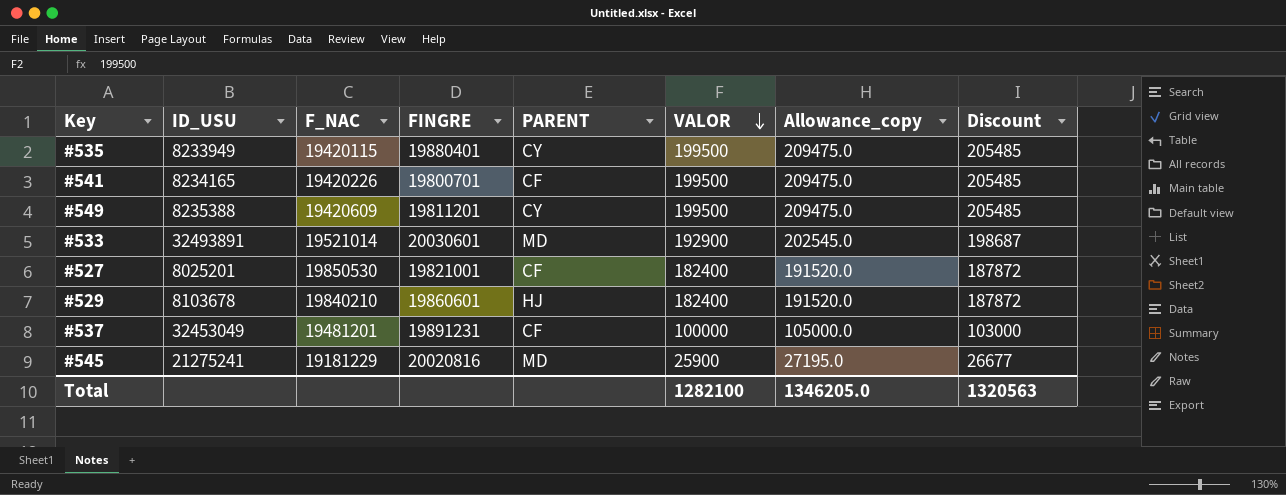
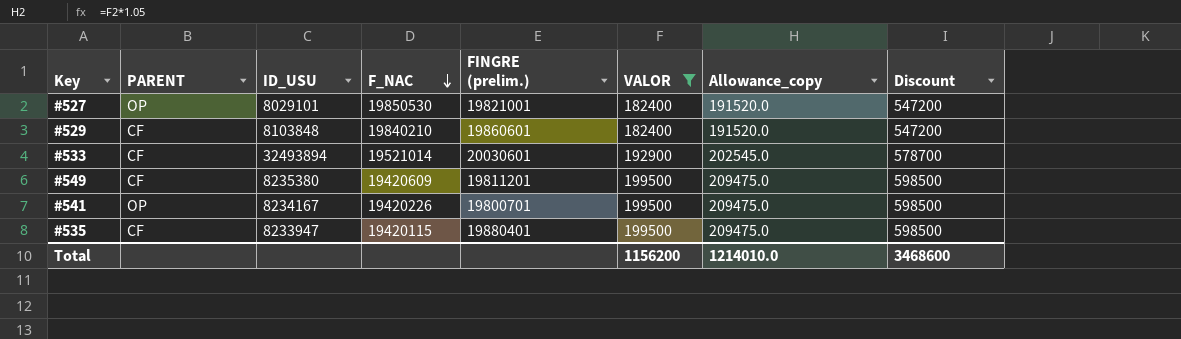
filter: none -> VALOR >= 182400
row order: VALOR descending -> F_NAC descending
column PARENT | position: 5 -> 2
column name: FINGRE -> FINGRE (prelim.)
column Discount | formula: [VALOR] * 1.03 -> [VALOR] * 3
#527 | PARENT: CF -> OP
#527 | ID_USU: 8025201 -> 8029101
#529 | PARENT: HJ -> CF
#529 | ID_USU: 8103678 -> 8103848
#533 | PARENT: MD -> CF
#533 | ID_USU: 32493891 -> 32493894
#549 | PARENT: CY -> CF
#549 | ID_USU: 8235388 -> 8235380
#541 | PARENT: CF -> OP
#541 | ID_USU: 8234165 -> 8234167
#535 | PARENT: CY -> CF
#535 | ID_USU: 8233949 -> 8233947
Total | VALOR: 1282100 -> 1156200
Total | Allowance_copy: 1346205.0 -> 1214010.0
Total | Discount: 1320563 -> 3468600

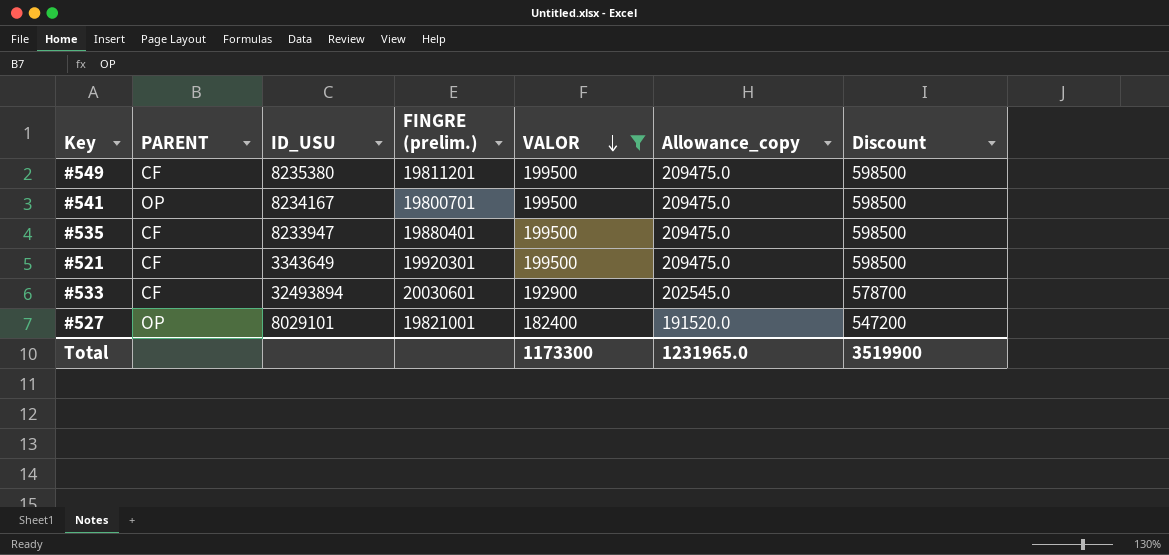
row order: F_NAC descending -> VALOR descending
column F_NAC | position: 4 -> none
row #529: CF | 8103848 | 19840210 | 19860601 | 182400 | 191520.0 | 547200 -> none
row #521: none -> CF | 3343649 | 19920301 | 199500 | 209475.0 | 598500
Total | VALOR: 1156200 -> 1173300
Total | Allowance_copy: 1214010.0 -> 1231965.0
Total | Discount: 3468600 -> 3519900

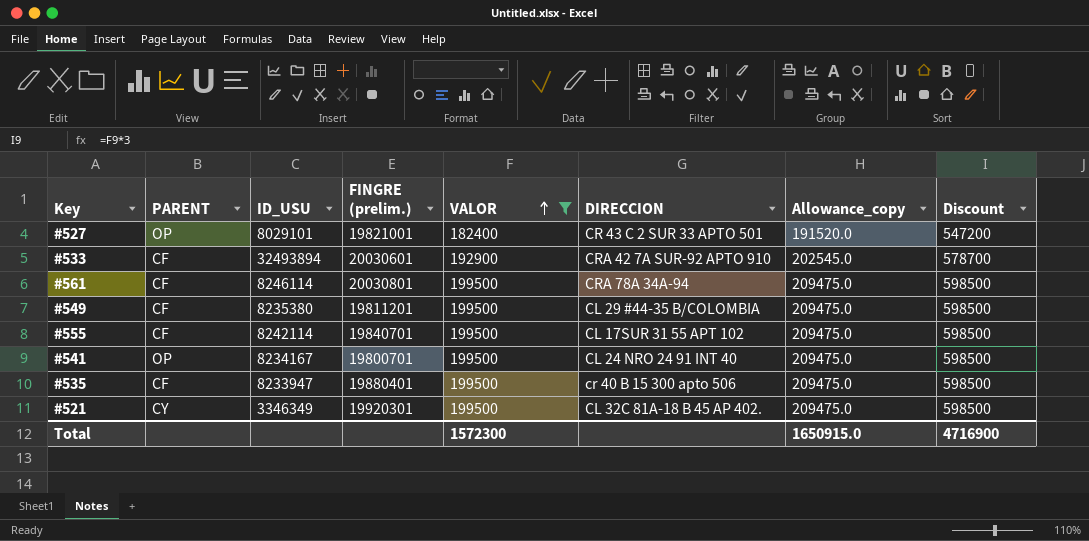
row order: VALOR descending -> VALOR ascending
column DIRECCION | position: none -> 6
row #561: none -> CF | 8246114 | 20030801 | 199500 | CRA 78A 34A-94 | 209475.0 | 598500
row #555: none -> CF | 8242114 | 19840701 | 199500 | CL 17SUR 31 55 APT 102 | 209475.0 | 598500
#521 | PARENT: CF -> CY
#521 | ID_USU: 3343649 -> 3346349
Total | VALOR: 1173300 -> 1572300
Total | Allowance_copy: 1231965.0 -> 1650915.0
Total | Discount: 3519900 -> 4716900

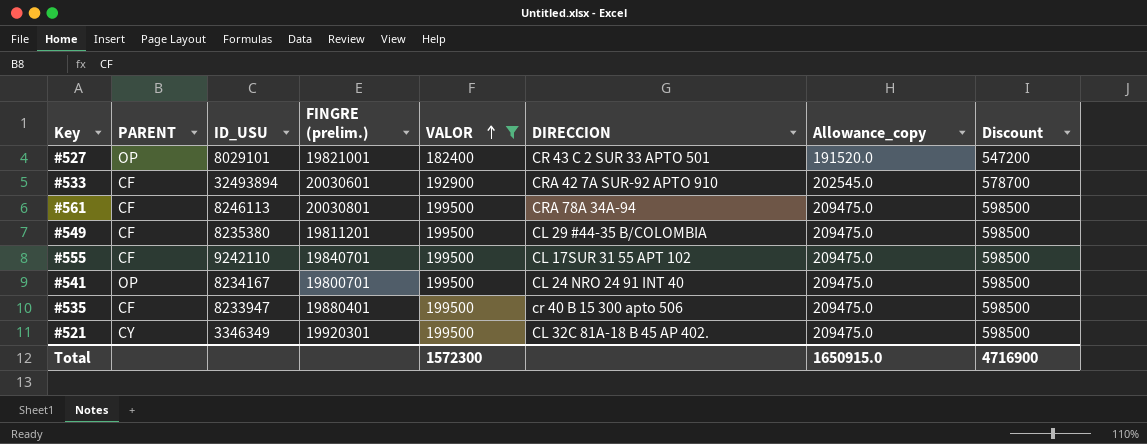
#561 | ID_USU: 8246114 -> 8246113
#555 | ID_USU: 8242114 -> 9242110

